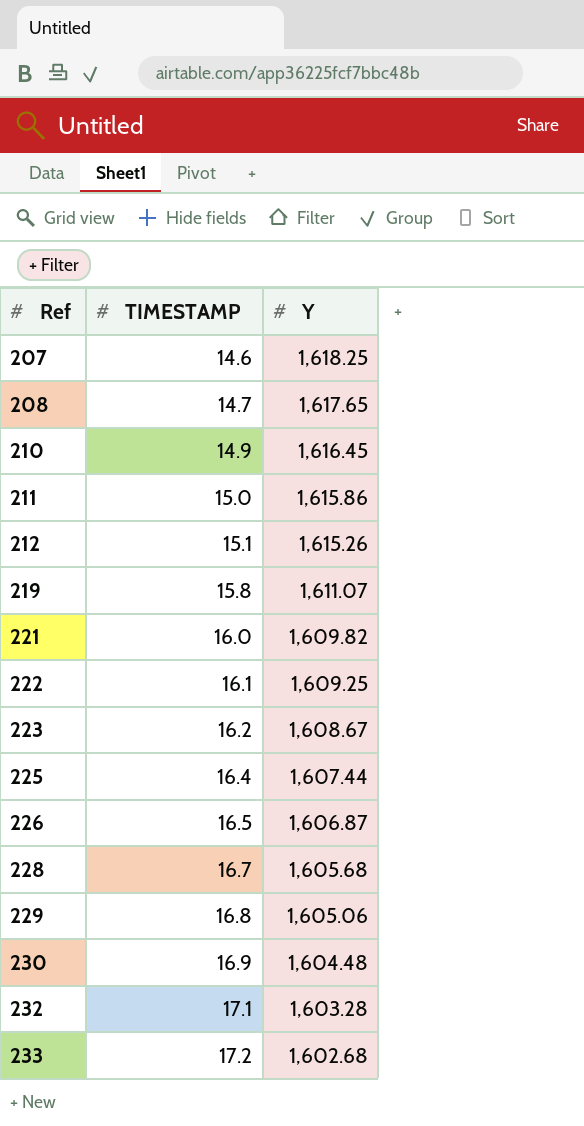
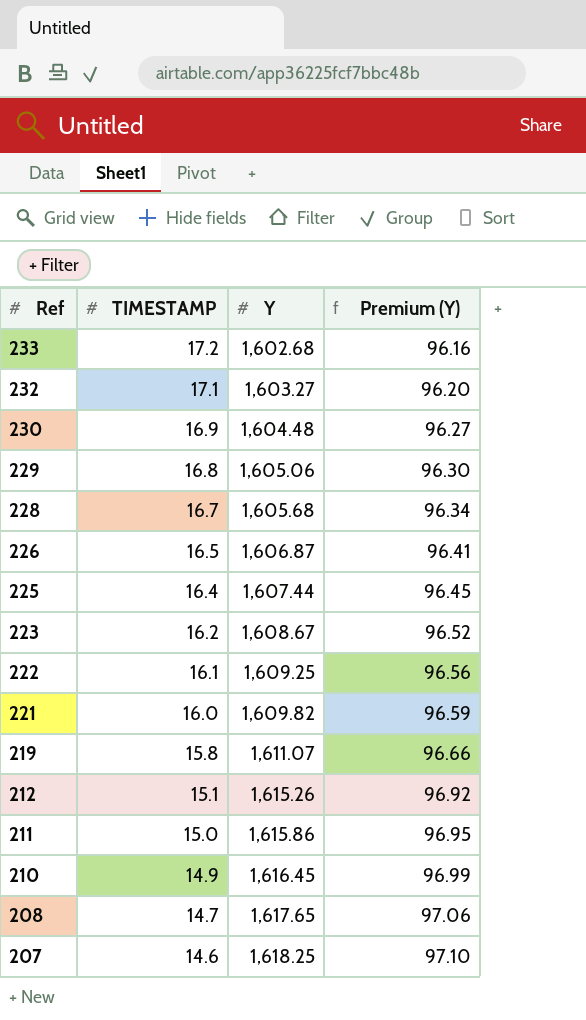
row order: Ref ascending -> Ref descending
column Premium (Y) | formula: none -> [Y] * 0.06
232 | Y: 1,603.28 -> 1,603.27

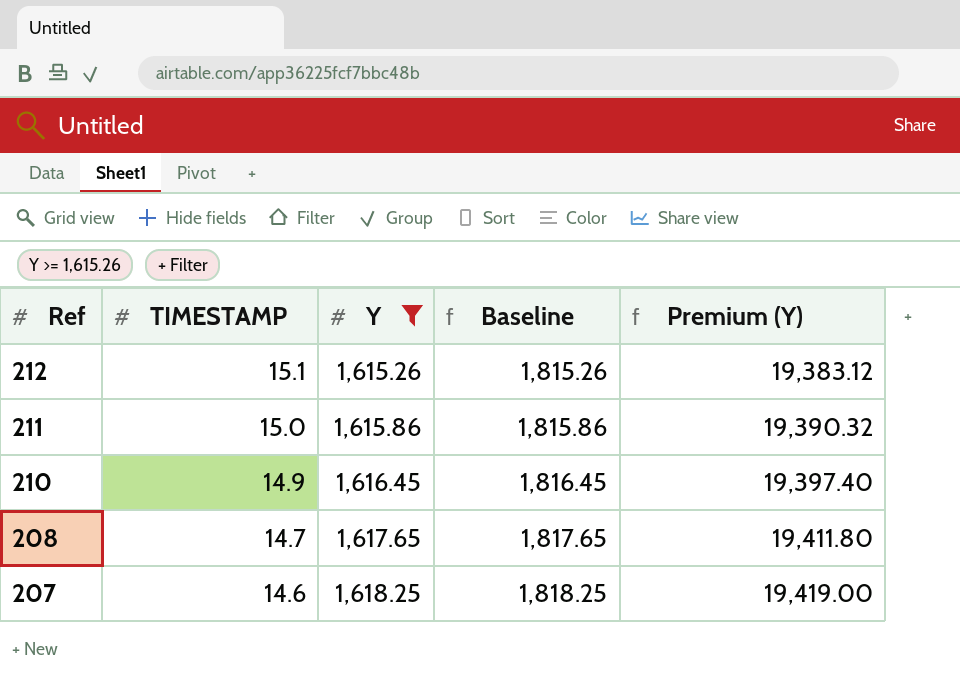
filter: none -> Y >= 1,615.26
column Baseline | formula: none -> [Y] + 200
column Premium (Y) | formula: [Y] * 0.06 -> [Y] * 12

